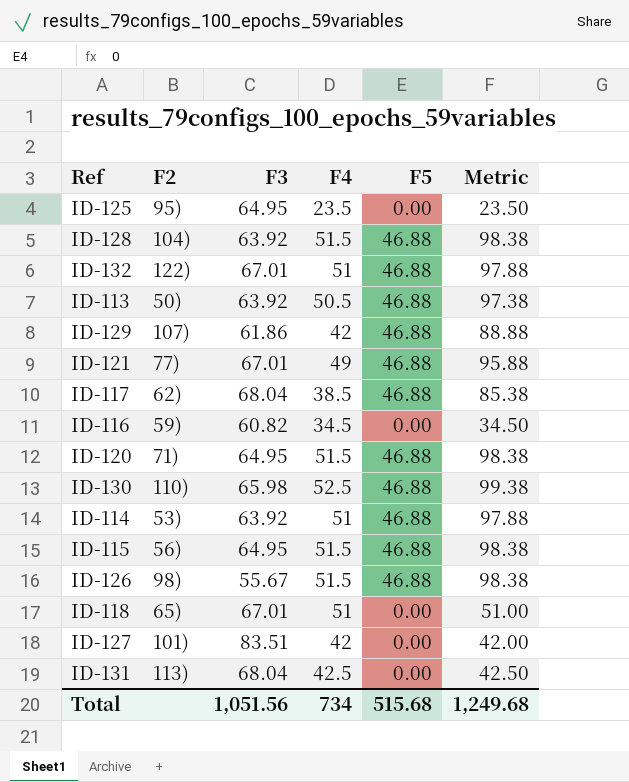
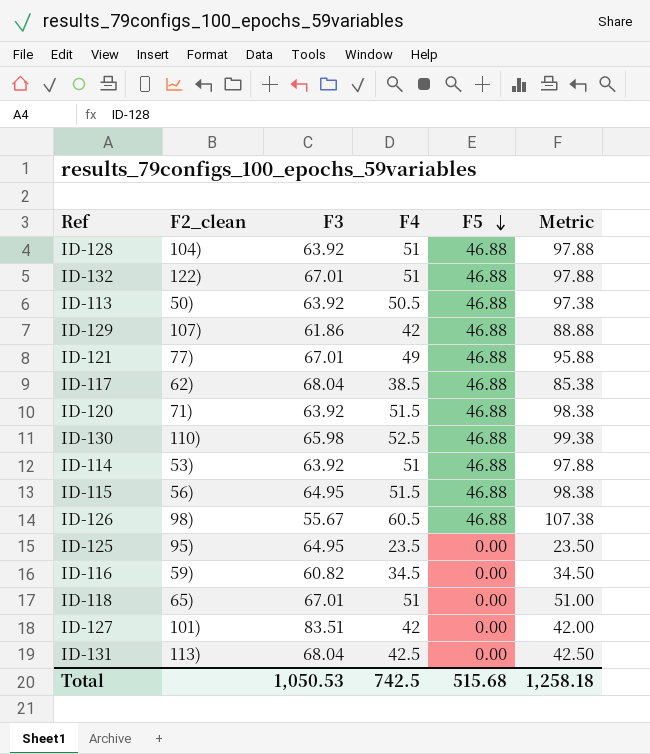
row order: none -> F5 descending
column name: F2 -> F2_clean
ID-128 | F4: 51.5 -> 51
ID-128 | Metric: 98.38 -> 97.88
ID-120 | F3: 64.95 -> 63.92
ID-126 | F4: 51.5 -> 60.5
ID-126 | Metric: 98.38 -> 107.38
Total | F3: 1,051.56 -> 1,050.53
Total | F4: 734 -> 742.5
Total | Metric: 1,249.68 -> 1,258.18

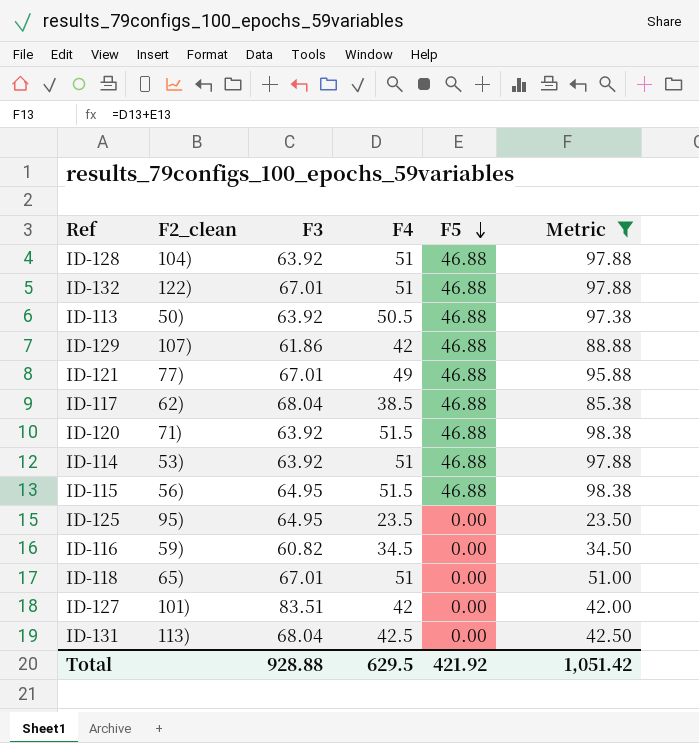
filter: none -> Metric <= 98.38
Total | F3: 1,050.53 -> 928.88
Total | F4: 742.5 -> 629.5
Total | F5: 515.68 -> 421.92
Total | Metric: 1,258.18 -> 1,051.42

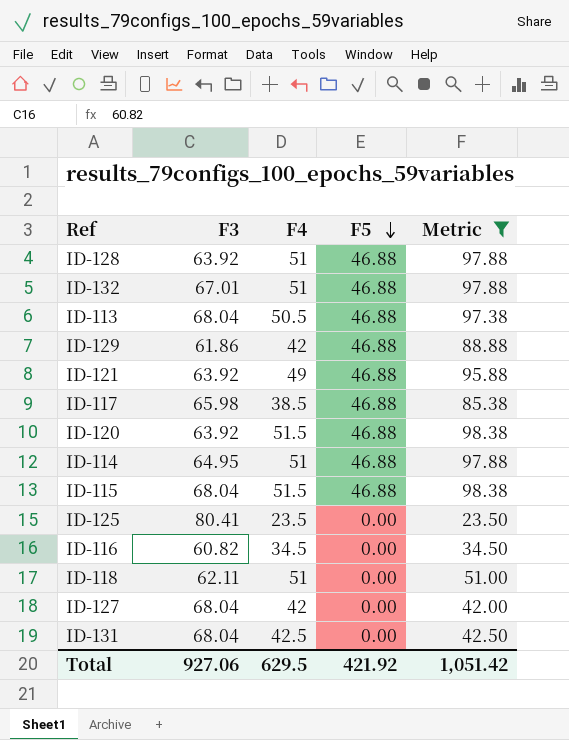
column F2_clean | position: 2 -> none
ID-113 | F3: 63.92 -> 68.04
ID-121 | F3: 67.01 -> 63.92
ID-117 | F3: 68.04 -> 65.98
ID-114 | F3: 63.92 -> 64.95
ID-115 | F3: 64.95 -> 68.04
ID-125 | F3: 64.95 -> 80.41
ID-118 | F3: 67.01 -> 62.11
ID-127 | F3: 83.51 -> 68.04
Total | F3: 928.88 -> 927.06

